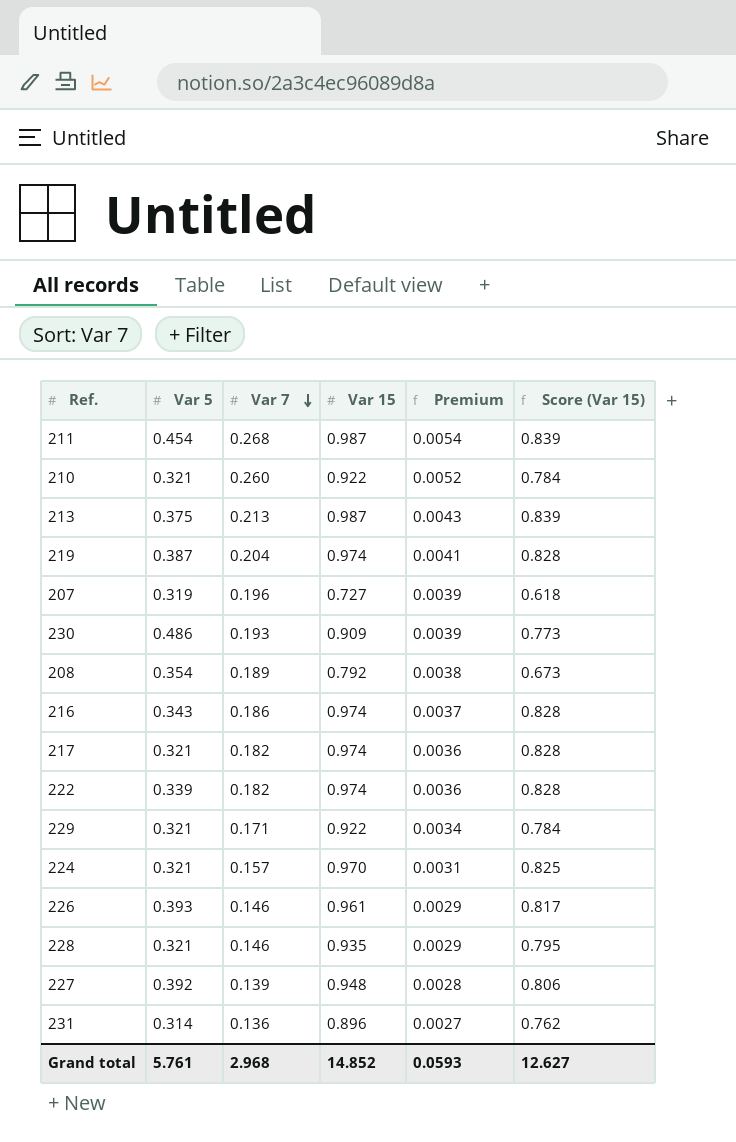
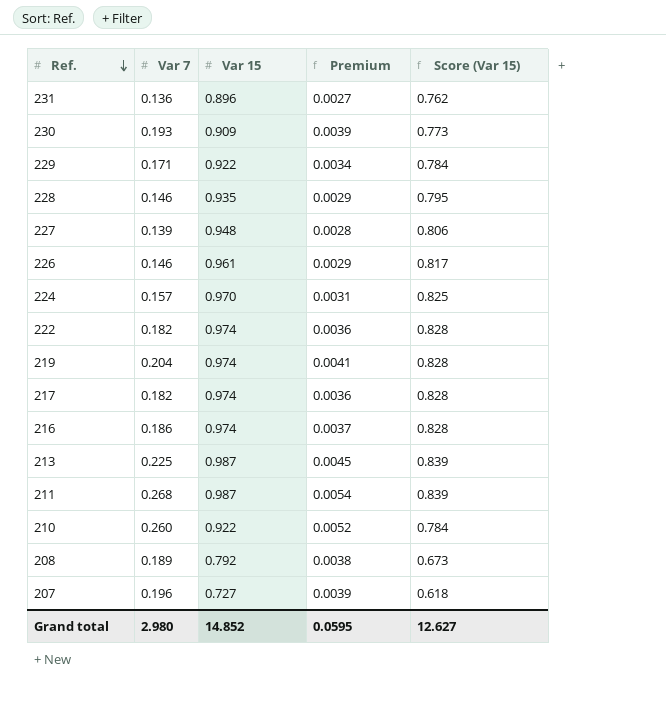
row order: Var 7 descending -> Ref. descending
column Var 5 | position: 2 -> none
213 | Var 7: 0.213 -> 0.225
213 | Premium: 0.0043 -> 0.0045
Grand total | Var 7: 2.968 -> 2.980
Grand total | Premium: 0.0593 -> 0.0595

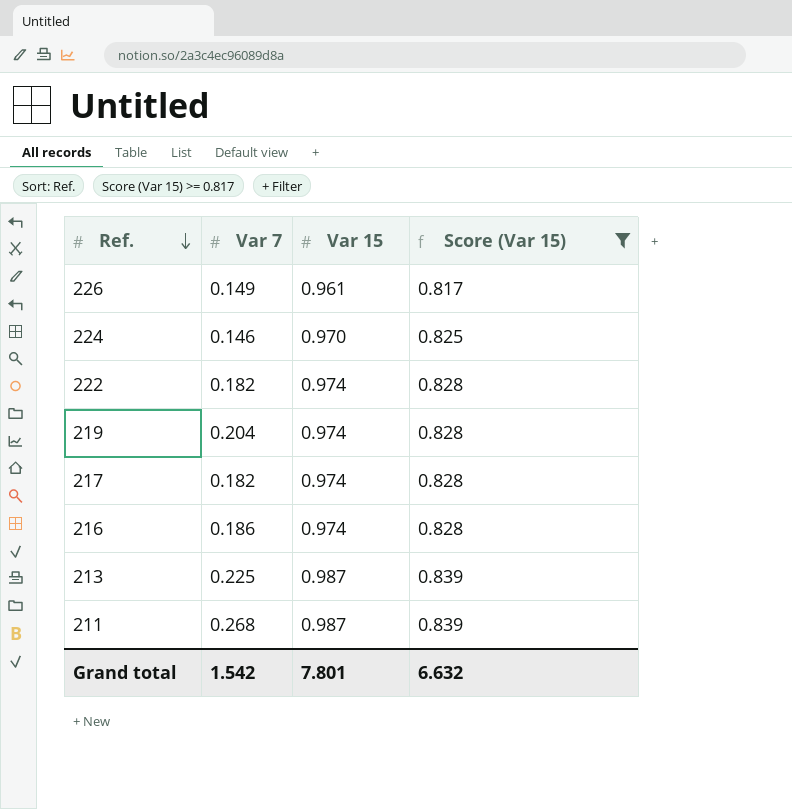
filter: none -> Score (Var 15) >= 0.817
column Premium | formula: [Var 7] * 0.02 -> none
226 | Var 7: 0.146 -> 0.149
224 | Var 7: 0.157 -> 0.146
Grand total | Var 7: 2.980 -> 1.542
Grand total | Var 15: 14.852 -> 7.801
Grand total | Score (Var 15): 12.627 -> 6.632

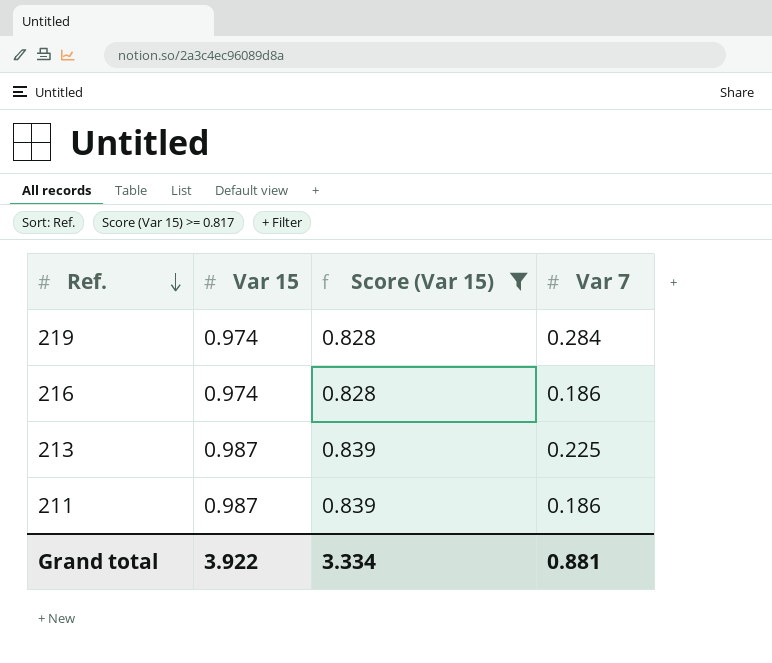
column Var 7 | position: 2 -> 4
row 226: 0.149 | 0.961 | 0.817 -> none
row 224: 0.146 | 0.970 | 0.825 -> none
row 222: 0.182 | 0.974 | 0.828 -> none
row 217: 0.182 | 0.974 | 0.828 -> none
219 | Var 7: 0.204 -> 0.284
211 | Var 7: 0.268 -> 0.186
Grand total | Var 15: 7.801 -> 3.922
Grand total | Score (Var 15): 6.632 -> 3.334
Grand total | Var 7: 1.542 -> 0.881

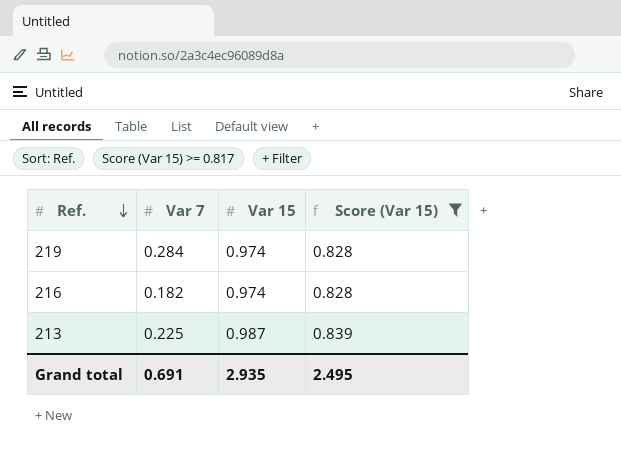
column Var 7 | position: 4 -> 2
row 211: 0.987 | 0.839 | 0.186 -> none
216 | Var 7: 0.186 -> 0.182
Grand total | Var 7: 0.881 -> 0.691
Grand total | Var 15: 3.922 -> 2.935
Grand total | Score (Var 15): 3.334 -> 2.495

